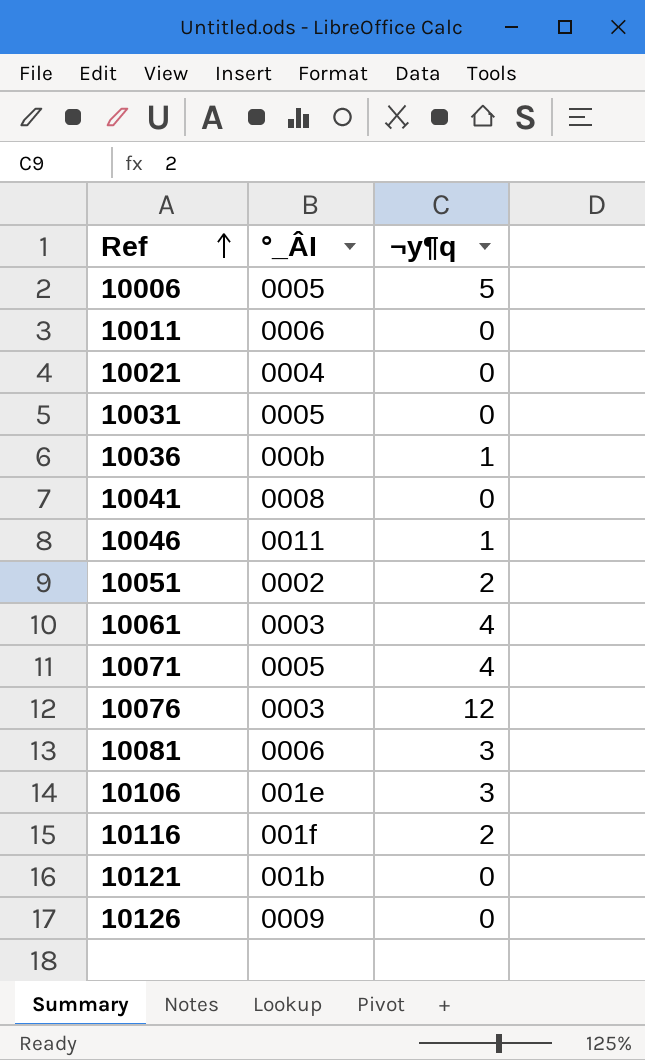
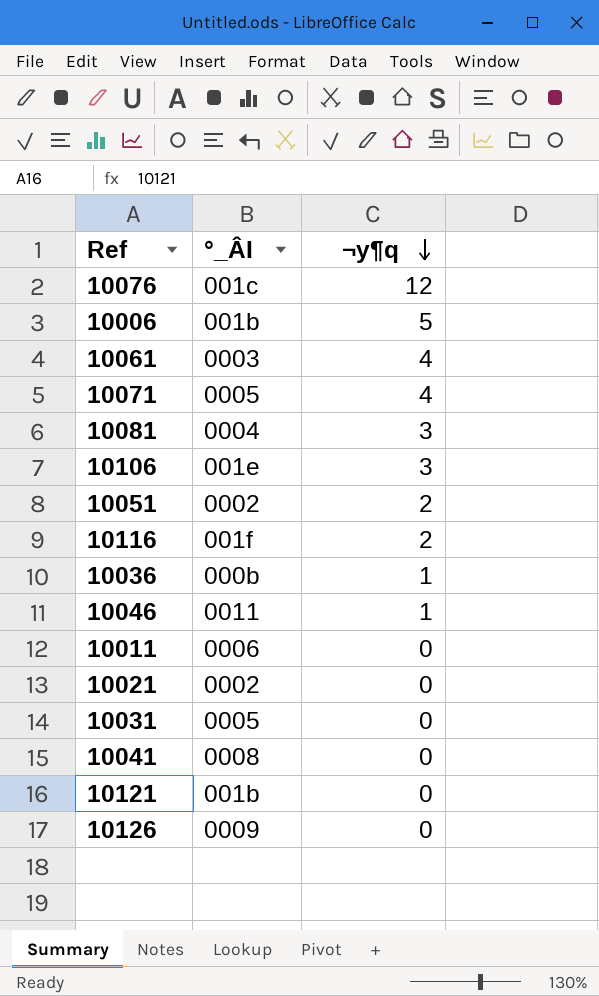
row order: Ref ascending -> ¬y¶q descending
10076 | °_ÂI: 0003 -> 001c
10006 | °_ÂI: 0005 -> 001b
10081 | °_ÂI: 0006 -> 0004
10021 | °_ÂI: 0004 -> 0002

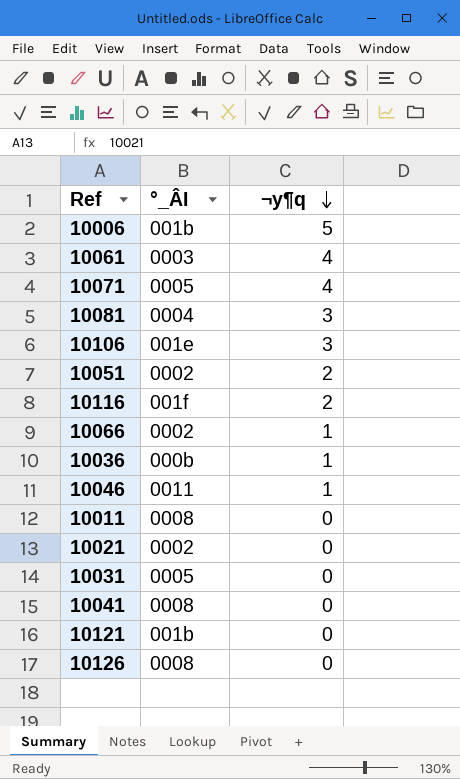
row 10076: 001c | 12 -> none
row 10066: none -> 0002 | 1
10011 | °_ÂI: 0006 -> 0008
10126 | °_ÂI: 0009 -> 0008

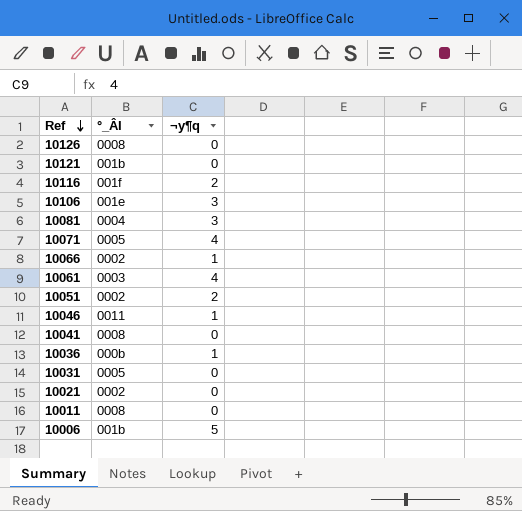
row order: ¬y¶q descending -> Ref descending

